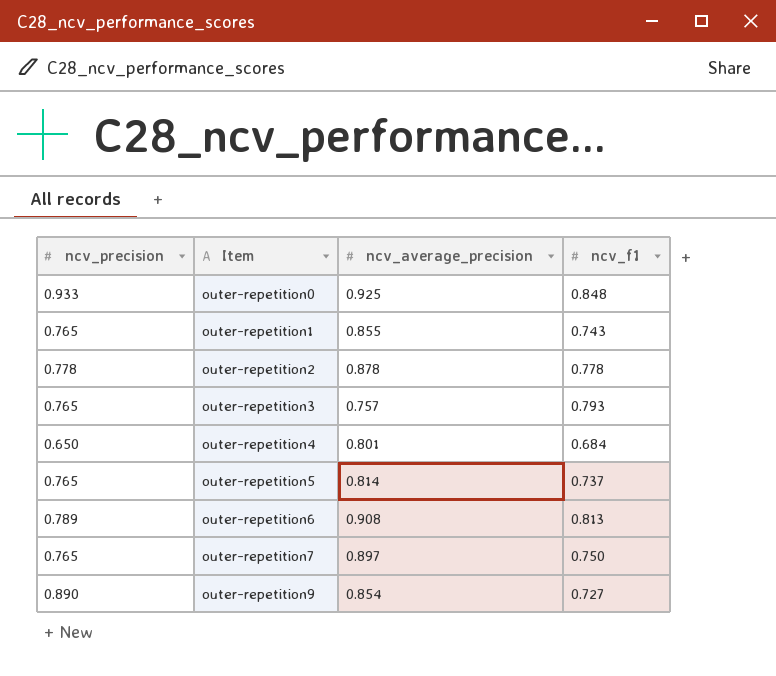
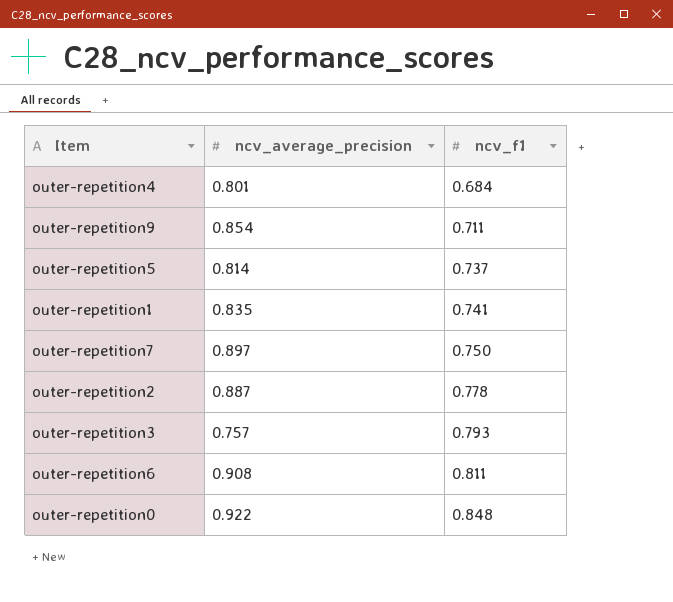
row order: Item ascending -> ncv_f1 ascending
column ncv_precision | position: 1 -> none
outer-repetition9 | ncv_f1: 0.727 -> 0.711
outer-repetition1 | ncv_average_precision: 0.855 -> 0.835
outer-repetition1 | ncv_f1: 0.743 -> 0.741
outer-repetition2 | ncv_average_precision: 0.878 -> 0.887
outer-repetition6 | ncv_f1: 0.813 -> 0.811
outer-repetition0 | ncv_average_precision: 0.925 -> 0.922

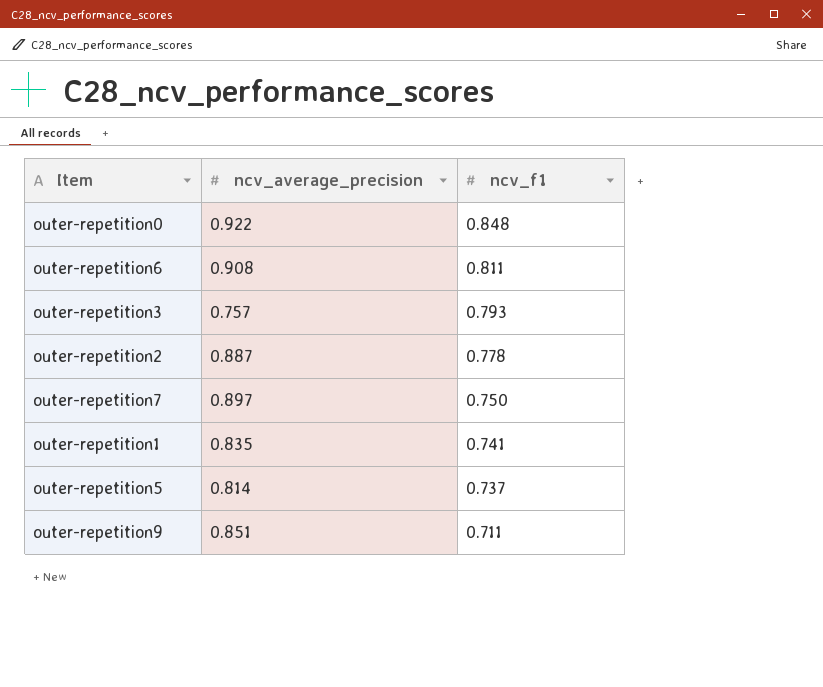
row order: ncv_f1 ascending -> ncv_f1 descending
row outer-repetition4: 0.801 | 0.684 -> none
outer-repetition9 | ncv_average_precision: 0.854 -> 0.851

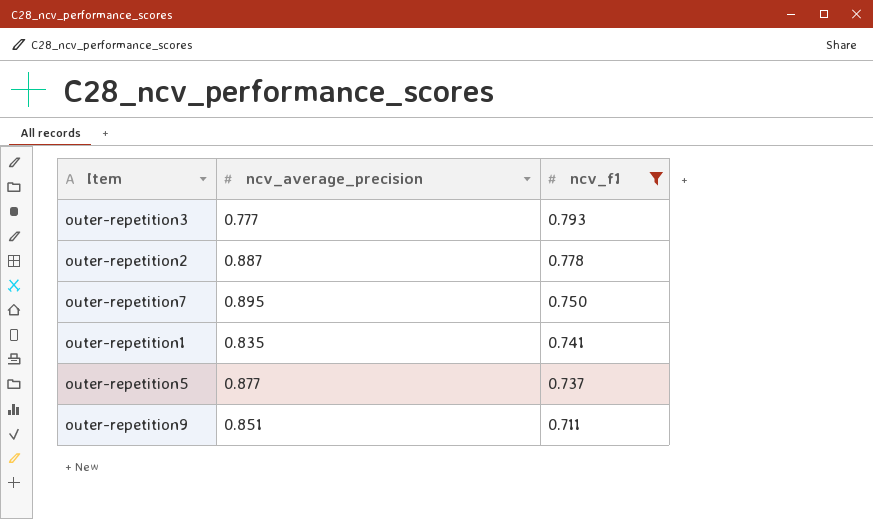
filter: none -> ncv_f1 <= 0.793
outer-repetition3 | ncv_average_precision: 0.757 -> 0.777
outer-repetition7 | ncv_average_precision: 0.897 -> 0.895
outer-repetition5 | ncv_average_precision: 0.814 -> 0.877

